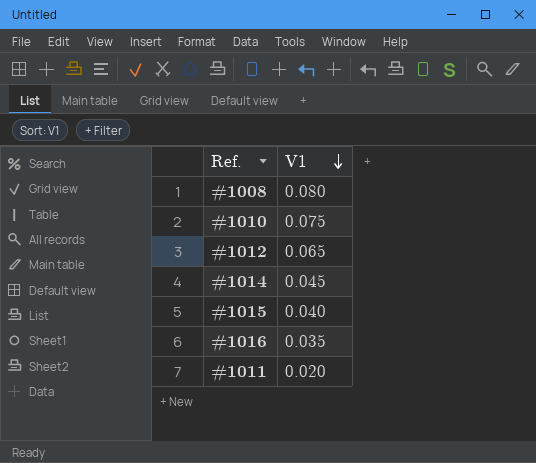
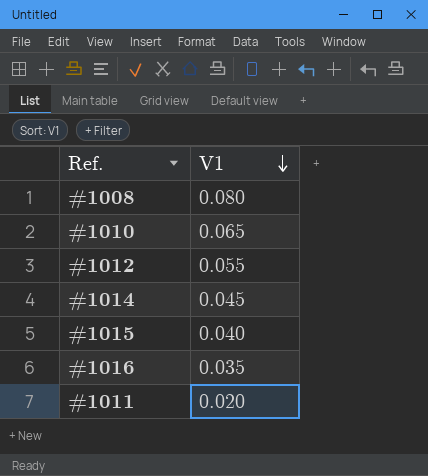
#1010 | V1: 0.075 -> 0.065
#1012 | V1: 0.065 -> 0.055

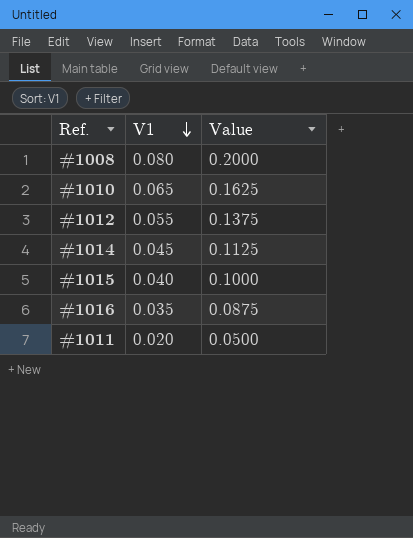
column Value | formula: none -> [V1] * 2.5

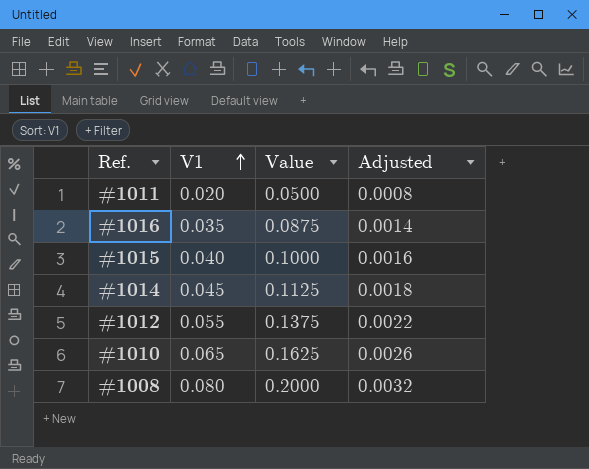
row order: V1 descending -> V1 ascending
column Adjusted | formula: none -> [V1] * 0.04

